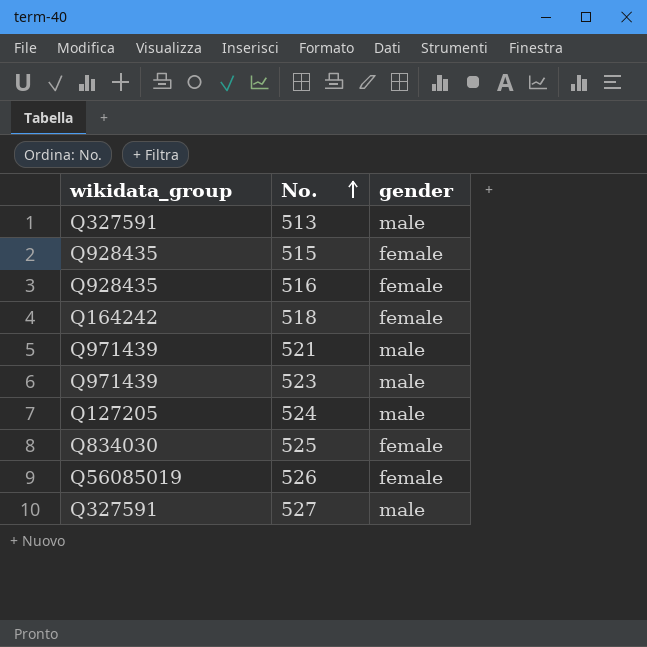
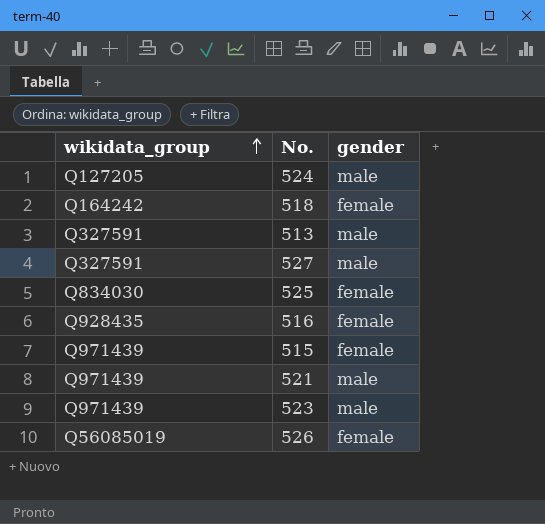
row order: No. ascending -> wikidata_group ascending
515 | wikidata_group: Q928435 -> Q971439

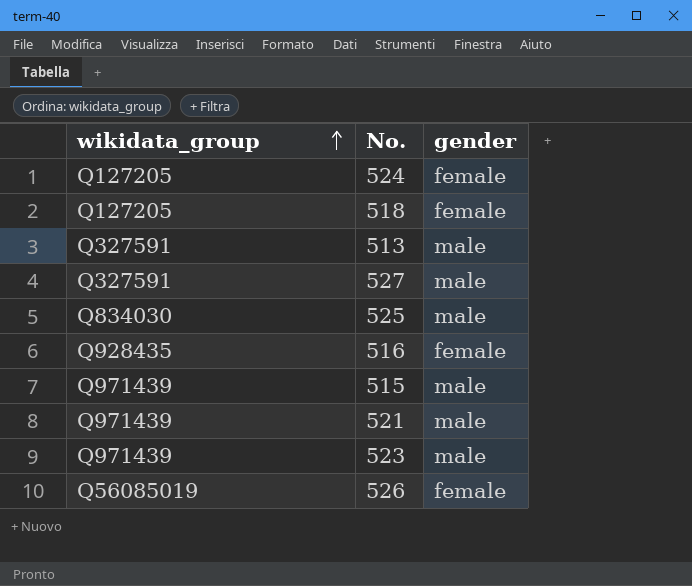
524 | gender: male -> female
518 | wikidata_group: Q164242 -> Q127205
525 | gender: female -> male
515 | gender: female -> male

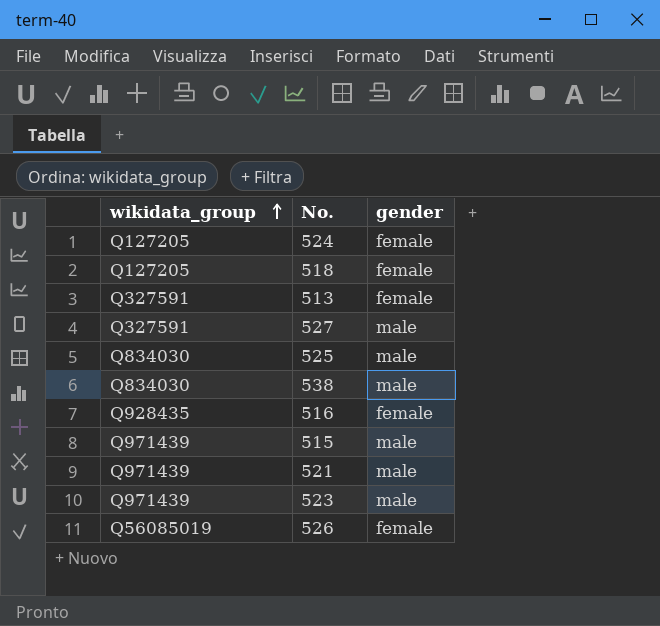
513 | gender: male -> female
row 538: none -> Q834030 | male

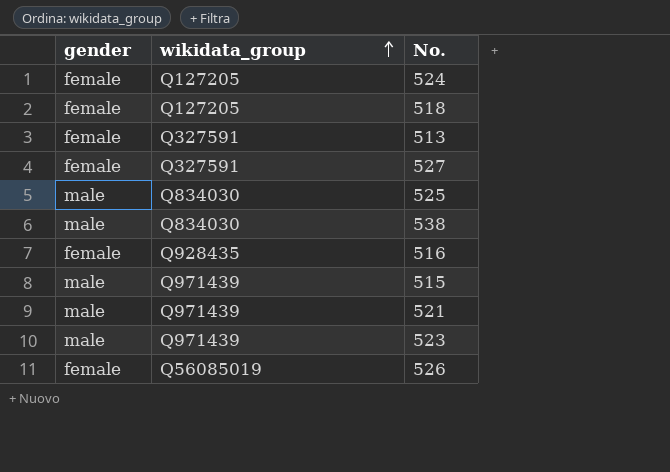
column gender | position: 3 -> 1
527 | gender: male -> female

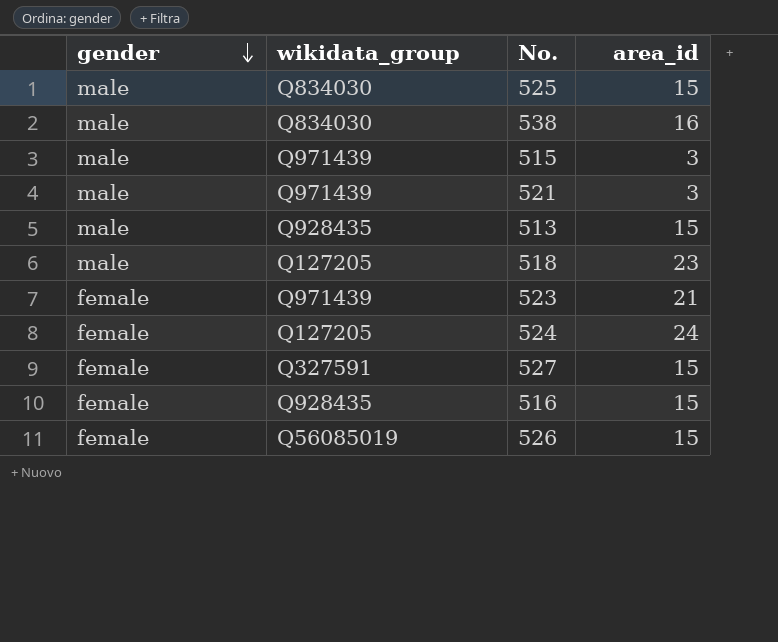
row order: wikidata_group ascending -> gender descending
column area_id | position: none -> 4
513 | gender: female -> male
513 | wikidata_group: Q327591 -> Q928435
518 | gender: female -> male
523 | gender: male -> female

